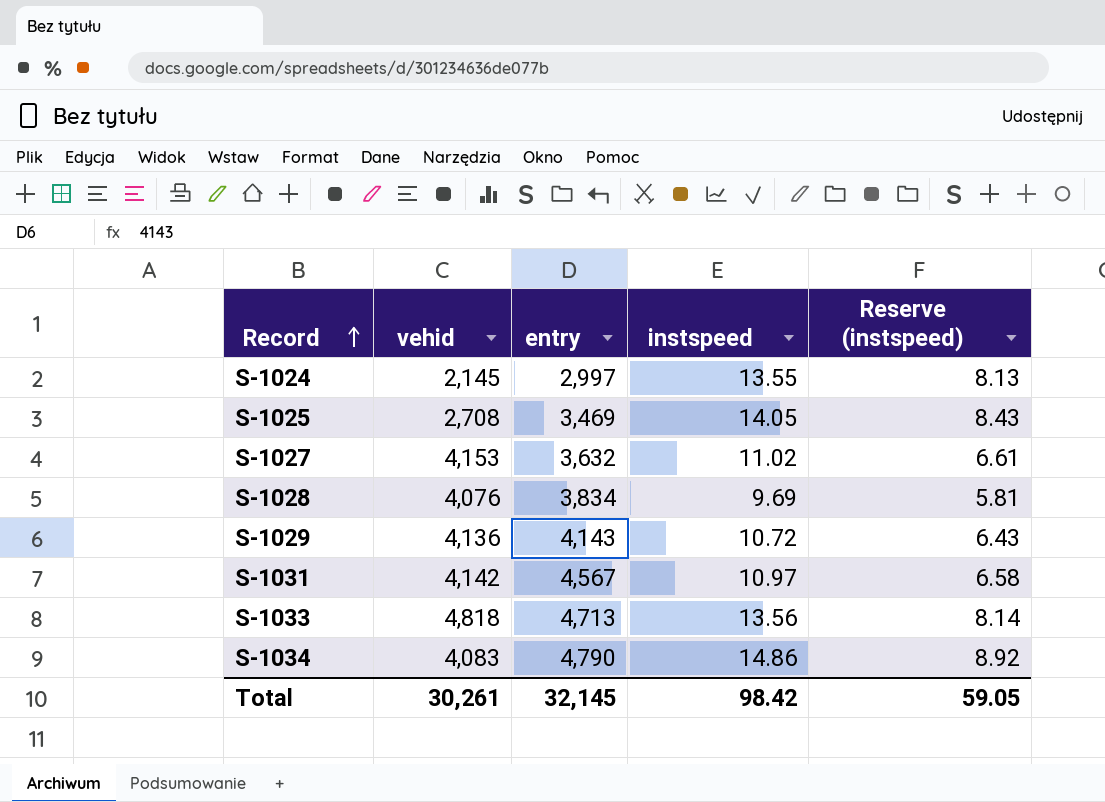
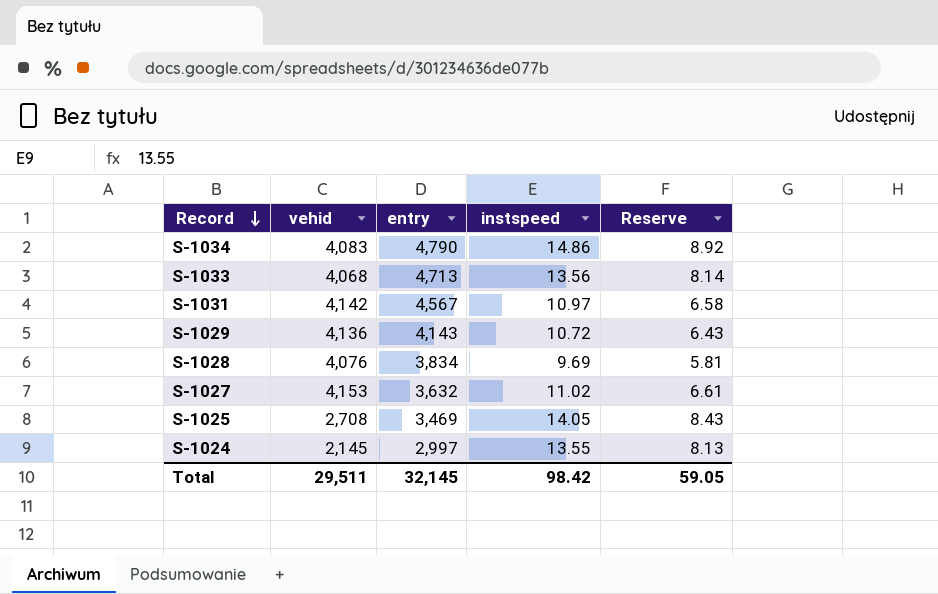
row order: Record ascending -> Record descending
column name: Reserve (instspeed) -> Reserve
S-1033 | vehid: 4,818 -> 4,068
Total | vehid: 30,261 -> 29,511

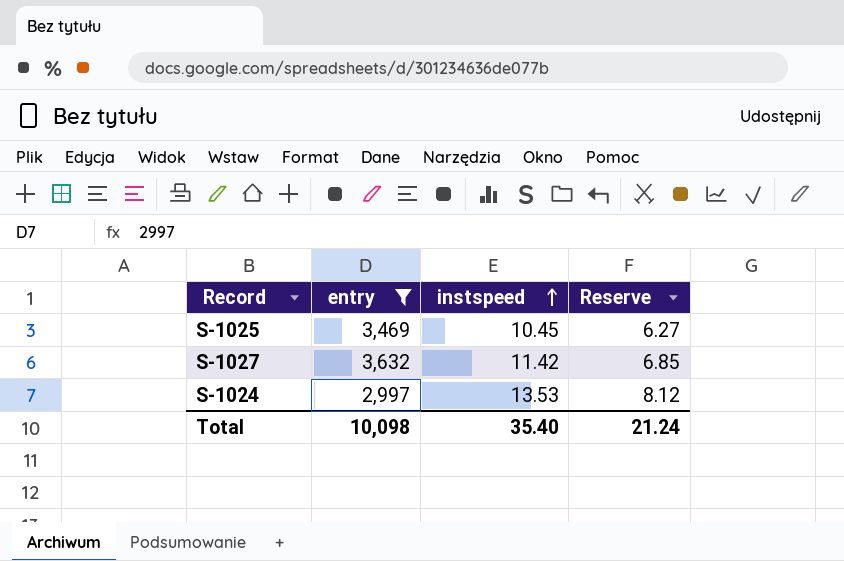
filter: none -> entry <= 3,632
row order: Record descending -> instspeed ascending
column vehid | position: 2 -> none
S-1025 | instspeed: 14.05 -> 10.45
S-1025 | Reserve: 8.43 -> 6.27
S-1027 | instspeed: 11.02 -> 11.42
S-1027 | Reserve: 6.61 -> 6.85
S-1024 | instspeed: 13.55 -> 13.53
S-1024 | Reserve: 8.13 -> 8.12
Total | entry: 32,145 -> 10,098
Total | instspeed: 98.42 -> 35.40
Total | Reserve: 59.05 -> 21.24

